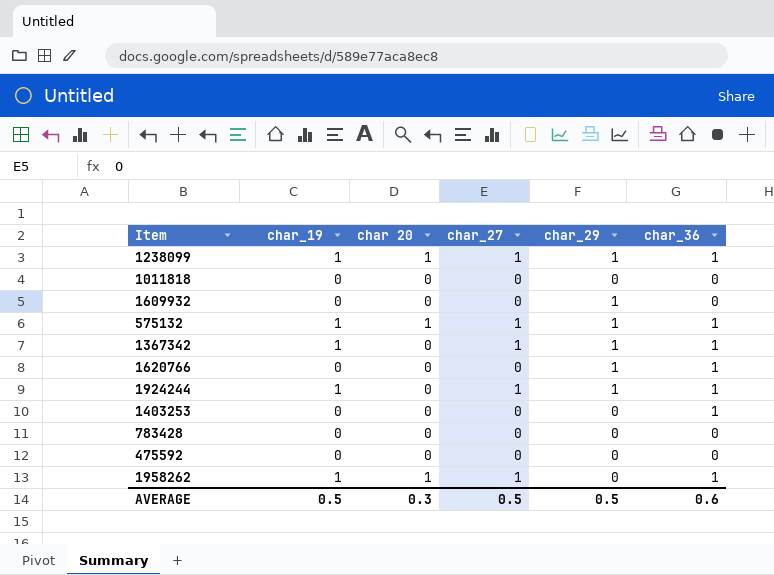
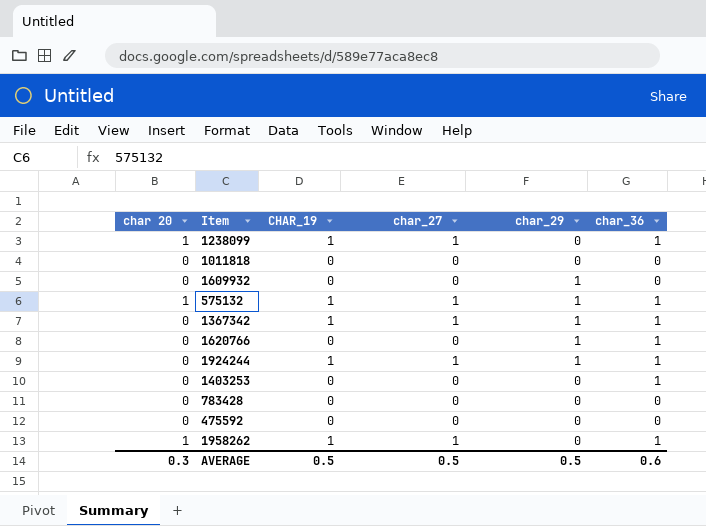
column char 20 | position: 3 -> 1
column name: char_19 -> CHAR_19
1238099 | char_29: 1 -> 0

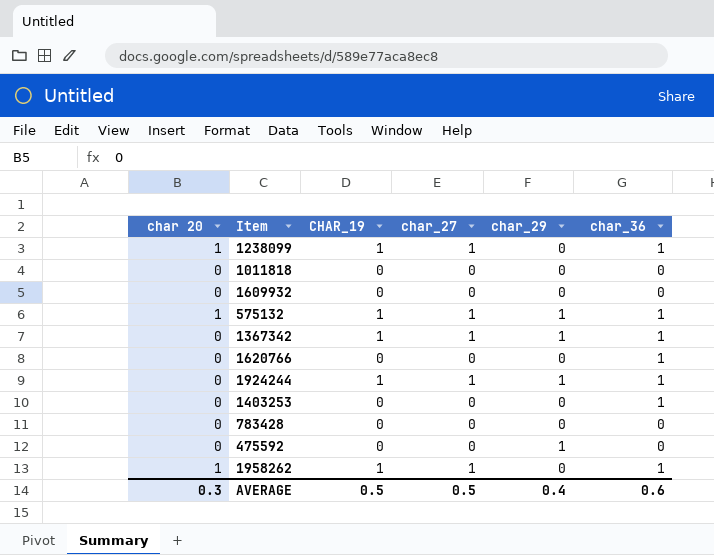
1609932 | char_29: 1 -> 0
1620766 | char_29: 1 -> 0
475592 | char_29: 0 -> 1
AVERAGE | char_29: 0.5 -> 0.4

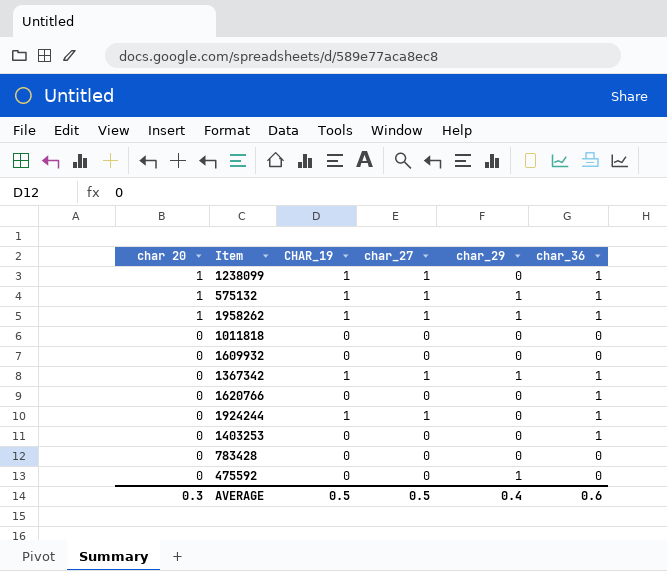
row order: none -> char 20 descending
1958262 | char_29: 0 -> 1
1924244 | char_29: 1 -> 0

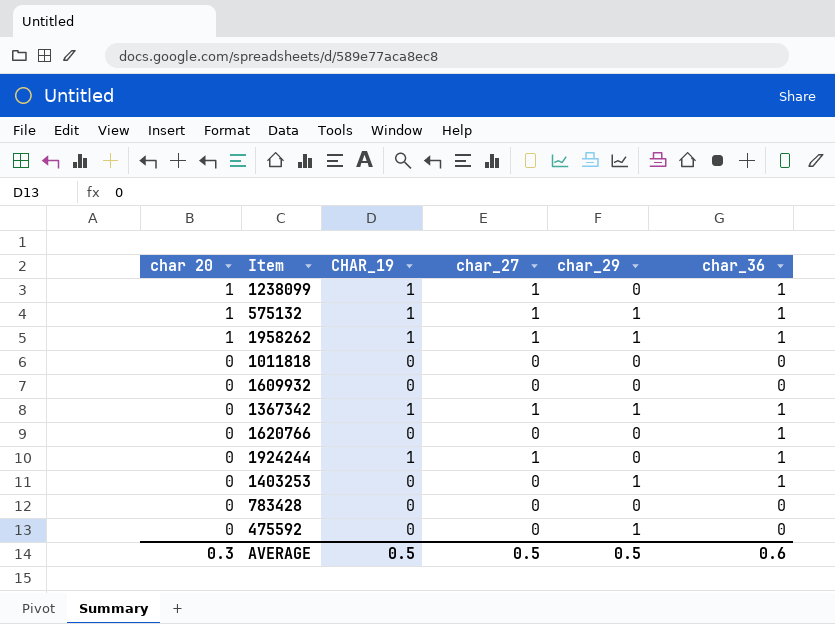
1403253 | char_29: 0 -> 1
AVERAGE | char_29: 0.4 -> 0.5

